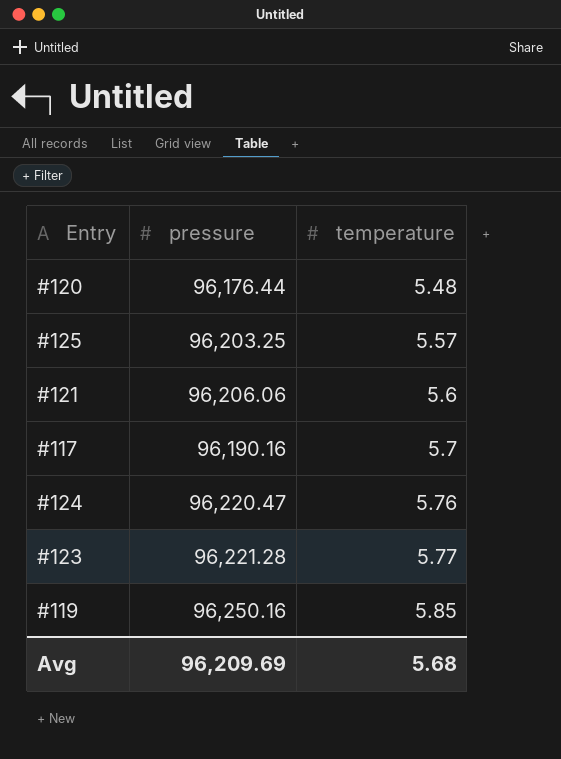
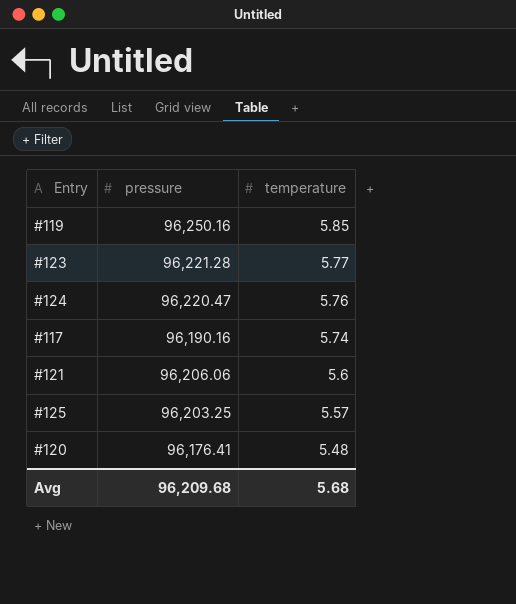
row order: temperature ascending -> temperature descending
#117 | temperature: 5.7 -> 5.74
#120 | pressure: 96,176.44 -> 96,176.41
Avg | pressure: 96,209.69 -> 96,209.68

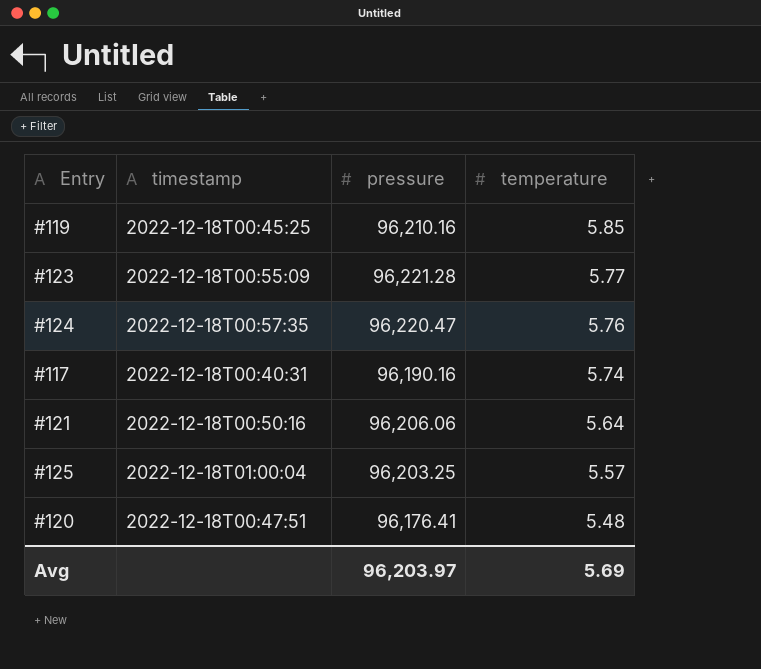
column timestamp | position: none -> 2
#119 | pressure: 96,250.16 -> 96,210.16
#121 | temperature: 5.6 -> 5.64
Avg | pressure: 96,209.68 -> 96,203.97
Avg | temperature: 5.68 -> 5.69

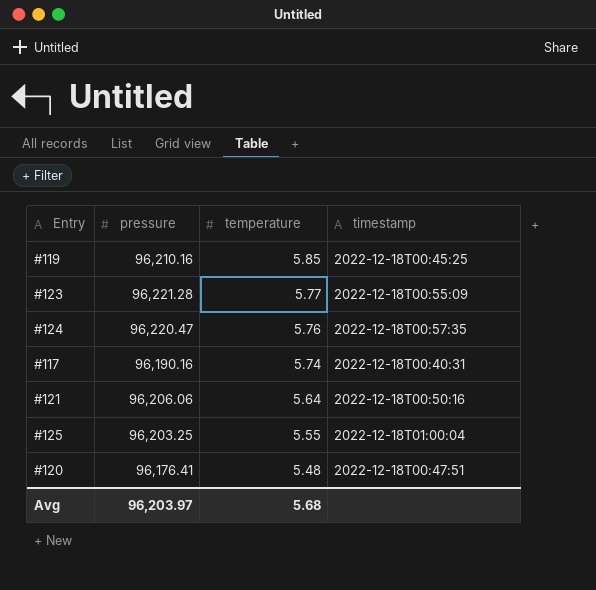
column timestamp | position: 2 -> 4
#125 | temperature: 5.57 -> 5.55
Avg | temperature: 5.69 -> 5.68

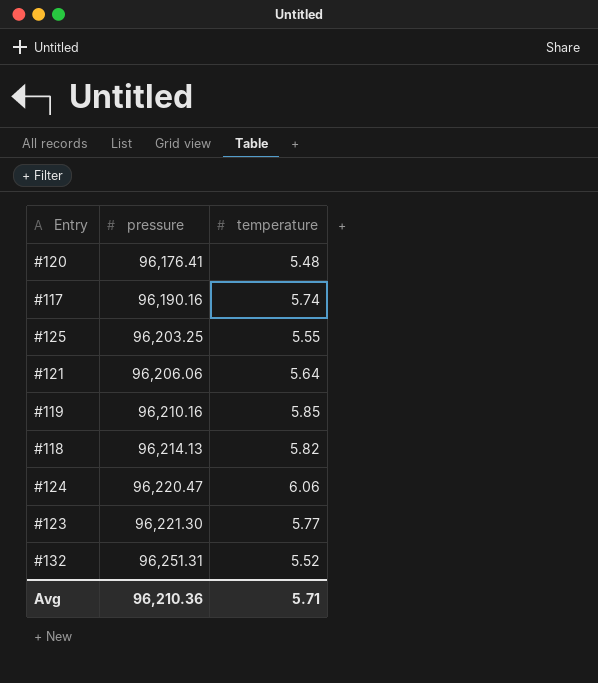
row order: temperature descending -> pressure ascending
column timestamp | position: 4 -> none
row #118: none -> 96,214.13 | 5.82
#124 | temperature: 5.76 -> 6.06
#123 | pressure: 96,221.28 -> 96,221.30
row #132: none -> 96,251.31 | 5.52
Avg | pressure: 96,203.97 -> 96,210.36
Avg | temperature: 5.68 -> 5.71

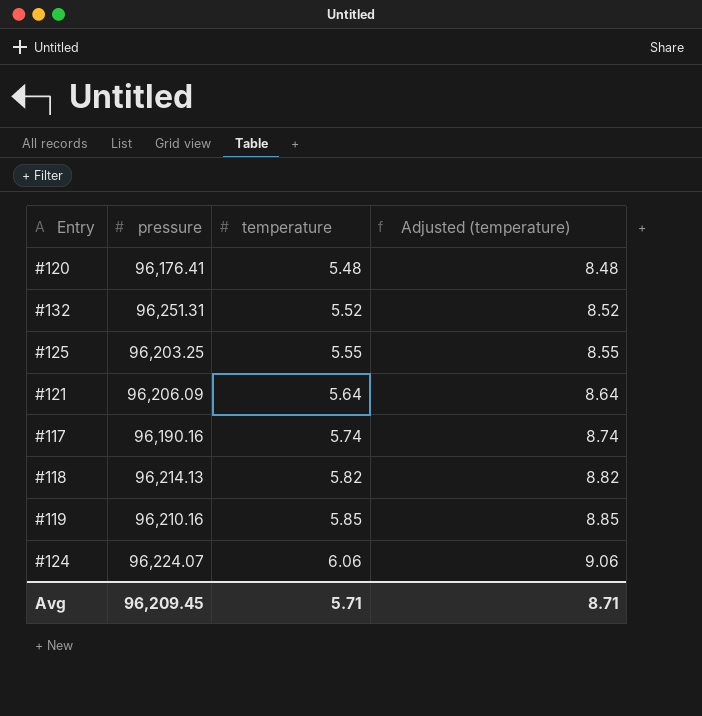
row order: pressure ascending -> temperature ascending
column Adjusted (temperature) | formula: none -> [temperature] + 3
row #123: 96,221.30 | 5.77 -> none
#121 | pressure: 96,206.06 -> 96,206.09
#124 | pressure: 96,220.47 -> 96,224.07
Avg | pressure: 96,210.36 -> 96,209.45

